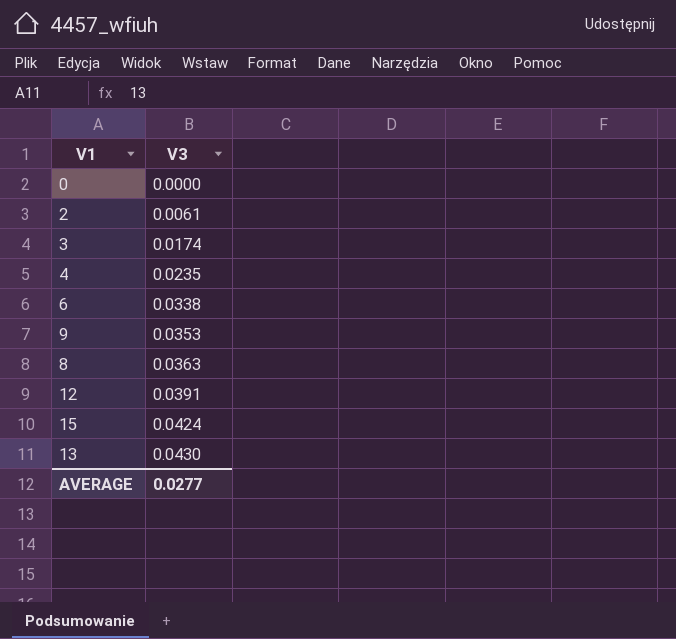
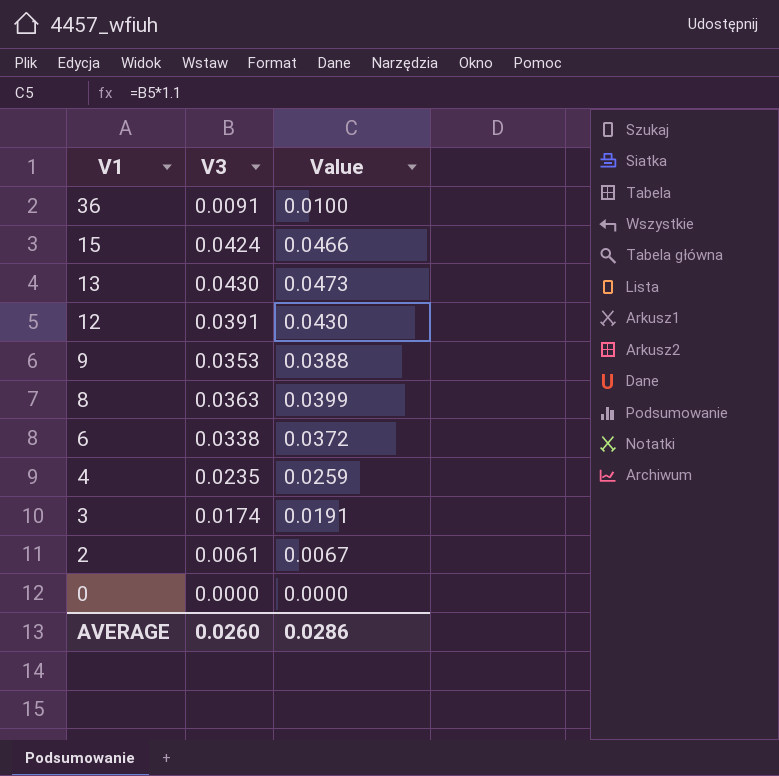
row order: V3 ascending -> V1 descending
column Value | formula: none -> [V3] * 1.1
row 36: none -> 0.0091 | 0.0100
AVERAGE | V3: 0.0277 -> 0.0260

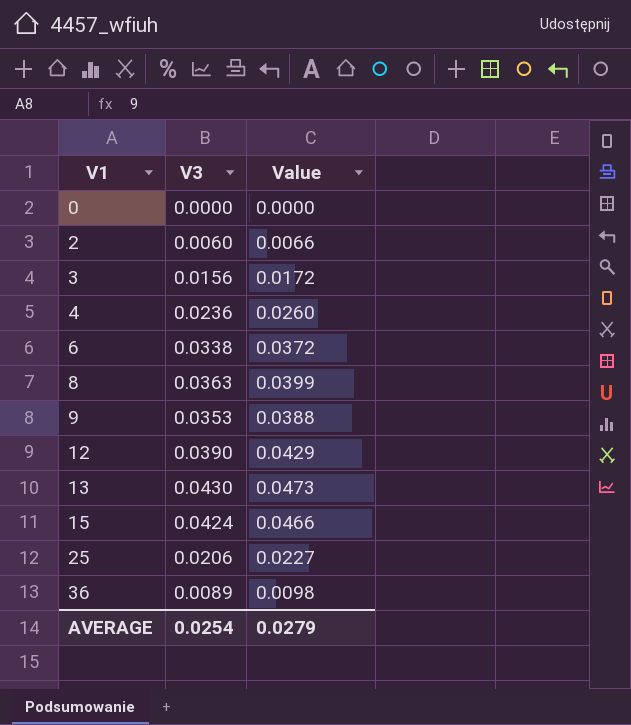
row order: V1 descending -> V1 ascending
2 | V3: 0.0061 -> 0.0060
2 | Value: 0.0067 -> 0.0066
3 | V3: 0.0174 -> 0.0156
3 | Value: 0.0191 -> 0.0172
4 | V3: 0.0235 -> 0.0236
4 | Value: 0.0259 -> 0.0260
12 | V3: 0.0391 -> 0.0390
12 | Value: 0.0430 -> 0.0429
row 25: none -> 0.0206 | 0.0227
36 | V3: 0.0091 -> 0.0089
36 | Value: 0.0100 -> 0.0098
AVERAGE | V3: 0.0260 -> 0.0254
AVERAGE | Value: 0.0286 -> 0.0279

